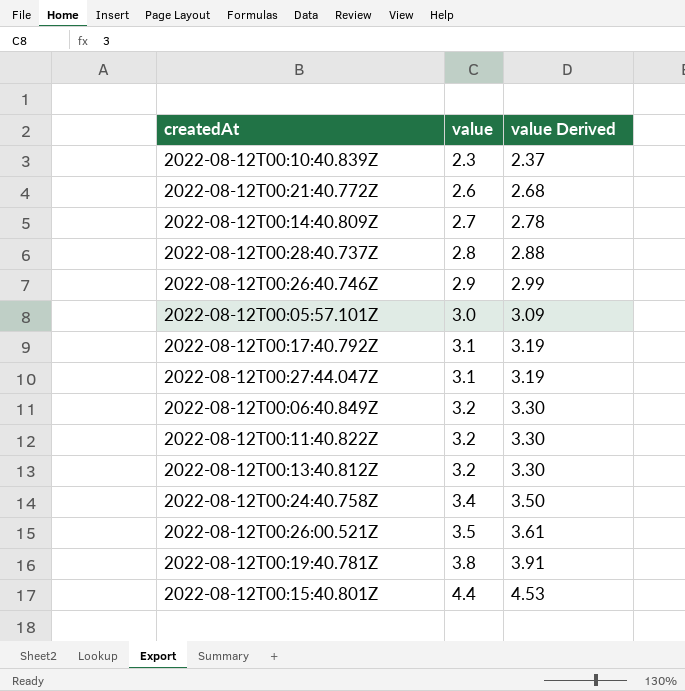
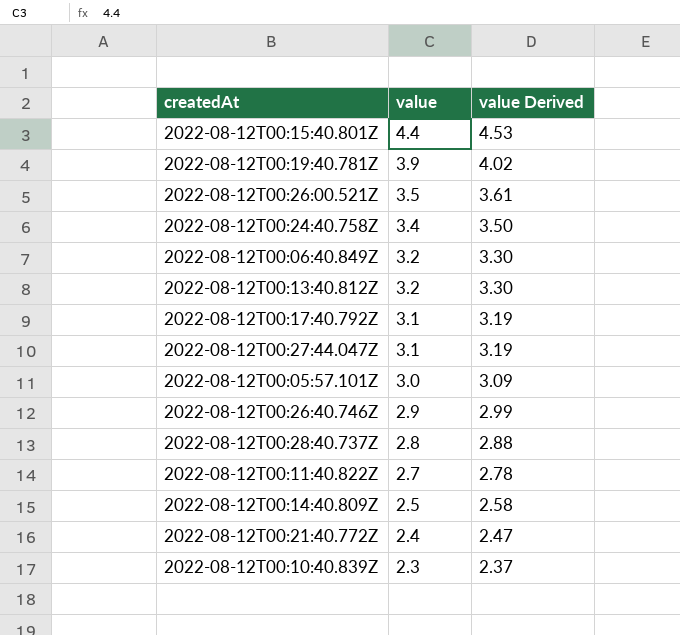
row order: value ascending -> value descending
2022-08-12T00:19:40.781Z | value: 3.8 -> 3.9
2022-08-12T00:19:40.781Z | value Derived: 3.91 -> 4.02
2022-08-12T00:11:40.822Z | value: 3.2 -> 2.7
2022-08-12T00:11:40.822Z | value Derived: 3.30 -> 2.78
2022-08-12T00:14:40.809Z | value: 2.7 -> 2.5
2022-08-12T00:14:40.809Z | value Derived: 2.78 -> 2.58
2022-08-12T00:21:40.772Z | value: 2.6 -> 2.4
2022-08-12T00:21:40.772Z | value Derived: 2.68 -> 2.47

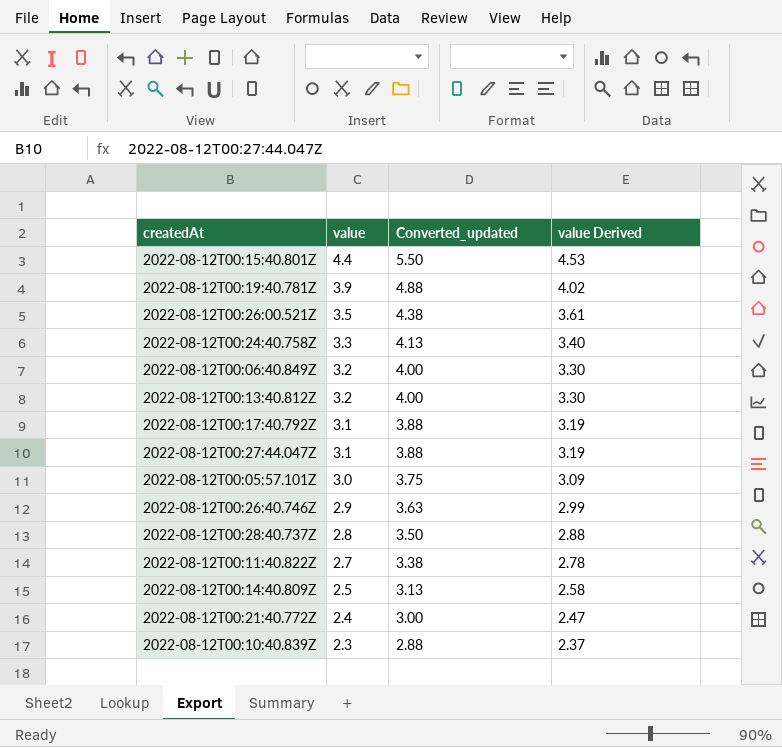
column Converted_updated | formula: none -> [value] * 1.25
2022-08-12T00:24:40.758Z | value: 3.4 -> 3.3
2022-08-12T00:24:40.758Z | value Derived: 3.50 -> 3.40

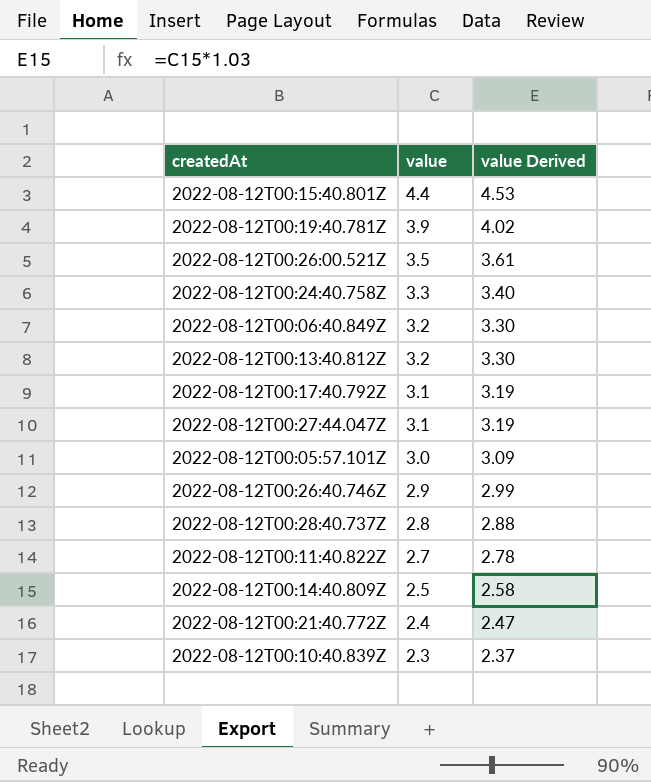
column Converted_updated | formula: [value] * 1.25 -> none

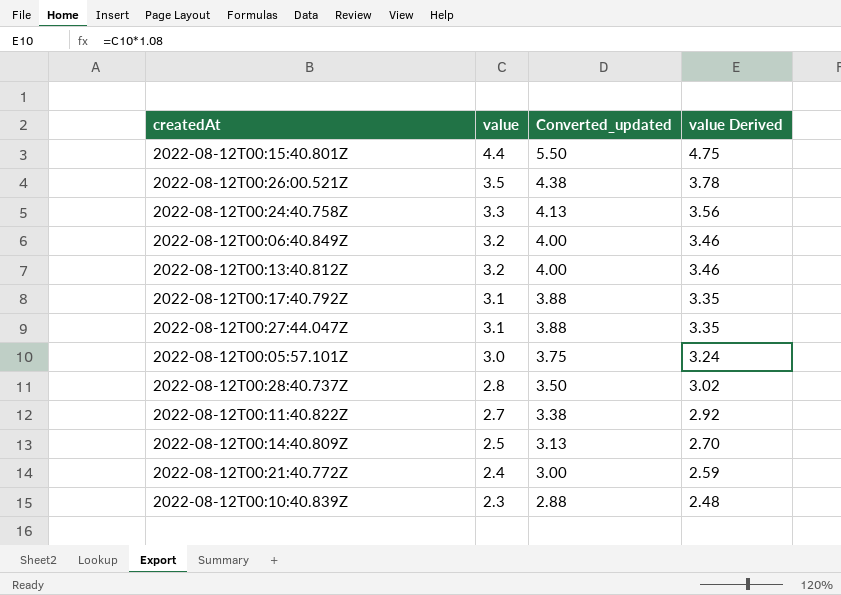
column Converted_updated | formula: none -> [value] * 1.25
column value Derived | formula: [value] * 1.03 -> [value] * 1.08
row 2022-08-12T00:19:40.781Z: 3.9 | 4.02 -> none
row 2022-08-12T00:26:40.746Z: 2.9 | 2.99 -> none

